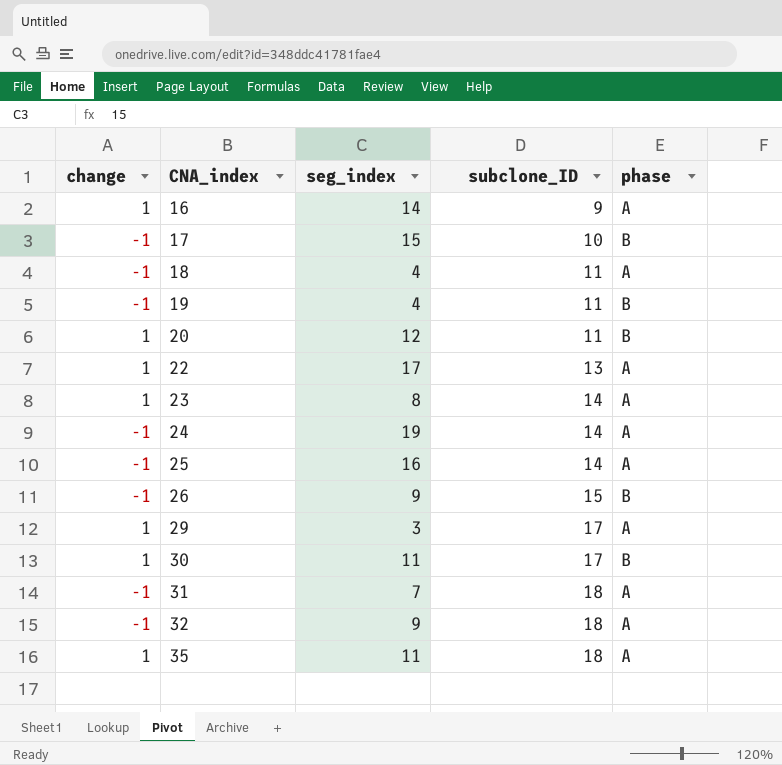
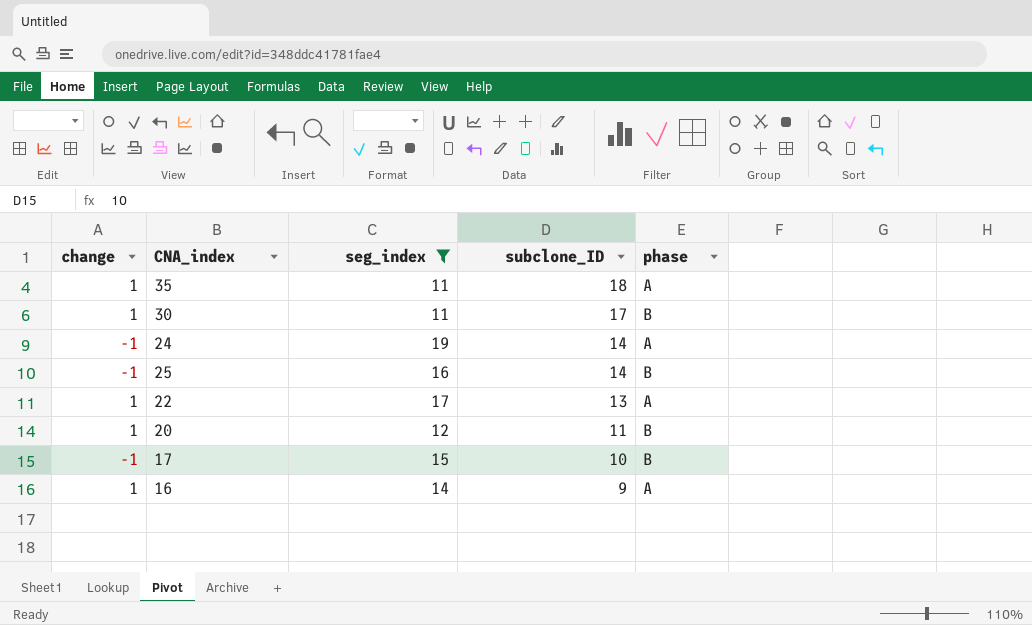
filter: none -> seg_index >= 11
row order: CNA_index ascending -> subclone_ID descending
25 | phase: A -> B

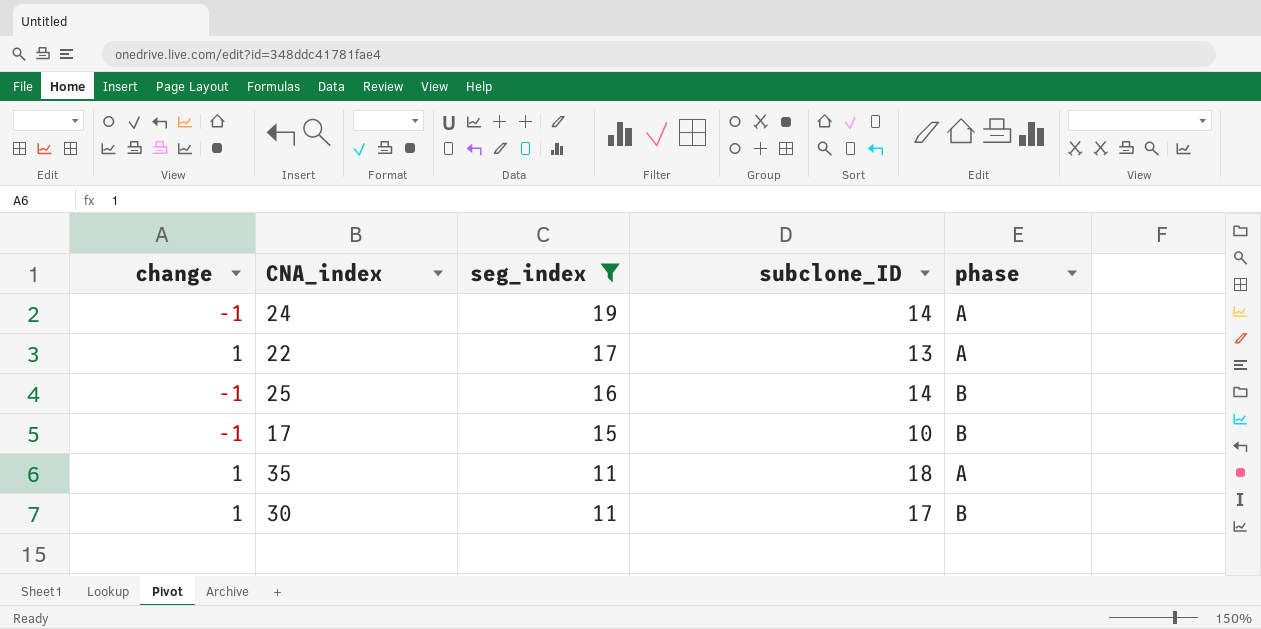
row order: subclone_ID descending -> seg_index descending
row 20: 1 | 12 | 11 | B -> none
row 16: 1 | 14 | 9 | A -> none

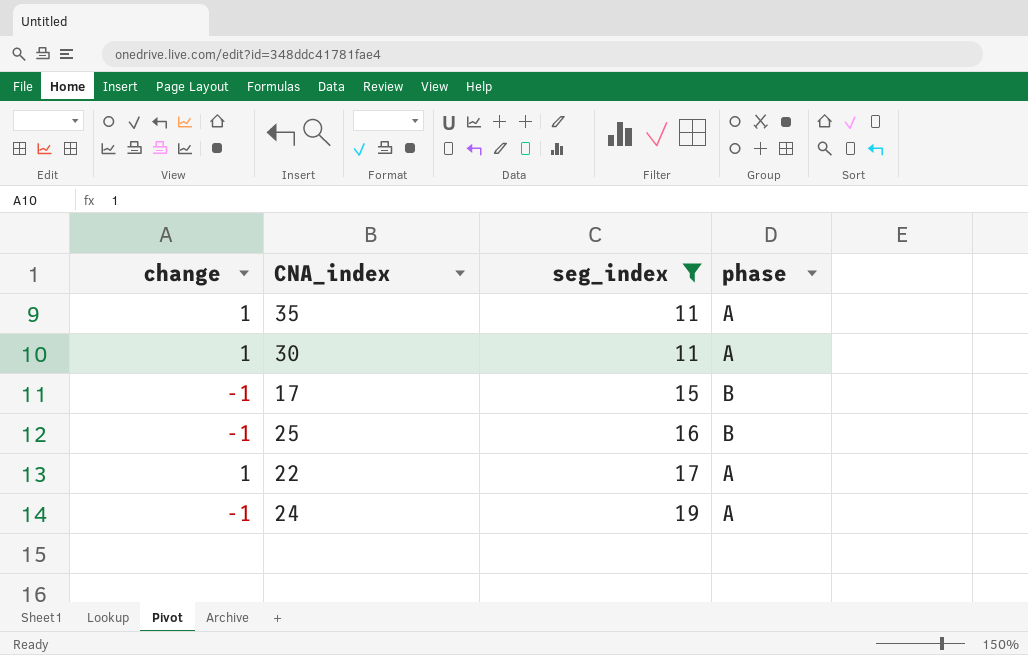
row order: seg_index descending -> seg_index ascending
column subclone_ID | position: 4 -> none
30 | phase: B -> A

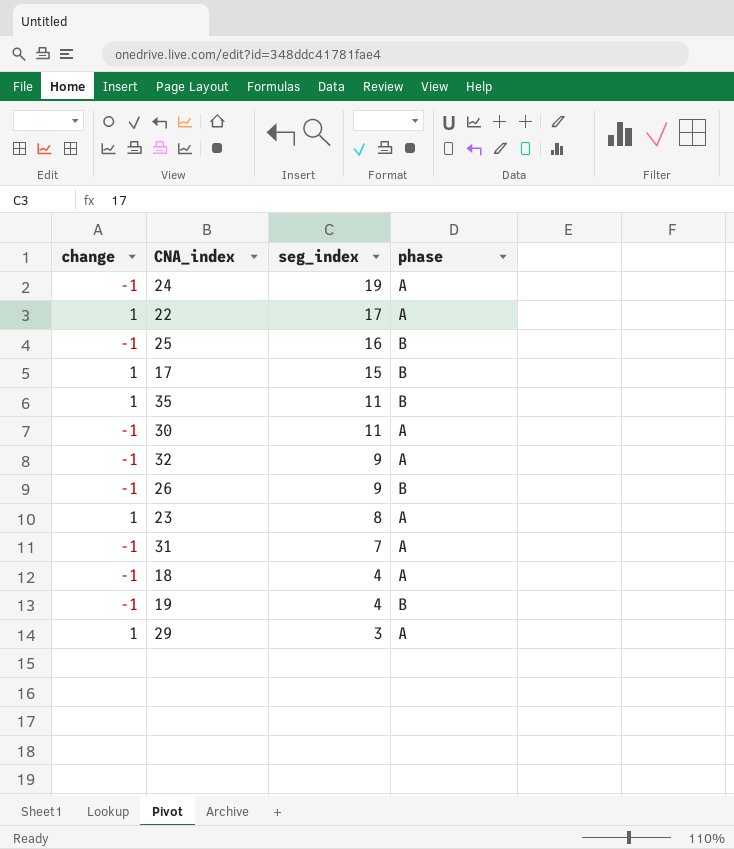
filter: seg_index >= 11 -> none
row order: seg_index ascending -> seg_index descending
17 | change: -1 -> 1
35 | phase: A -> B
30 | change: 1 -> -1

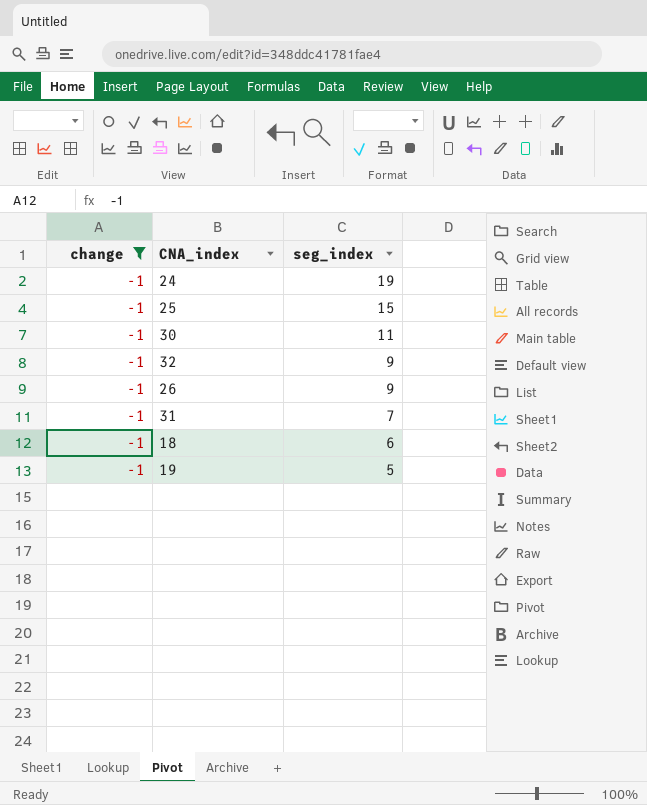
filter: none -> change = -1
column phase | position: 4 -> none
25 | seg_index: 16 -> 15
18 | seg_index: 4 -> 6
19 | seg_index: 4 -> 5

